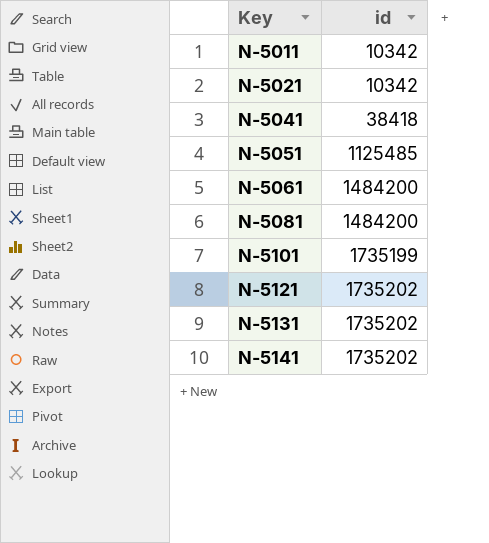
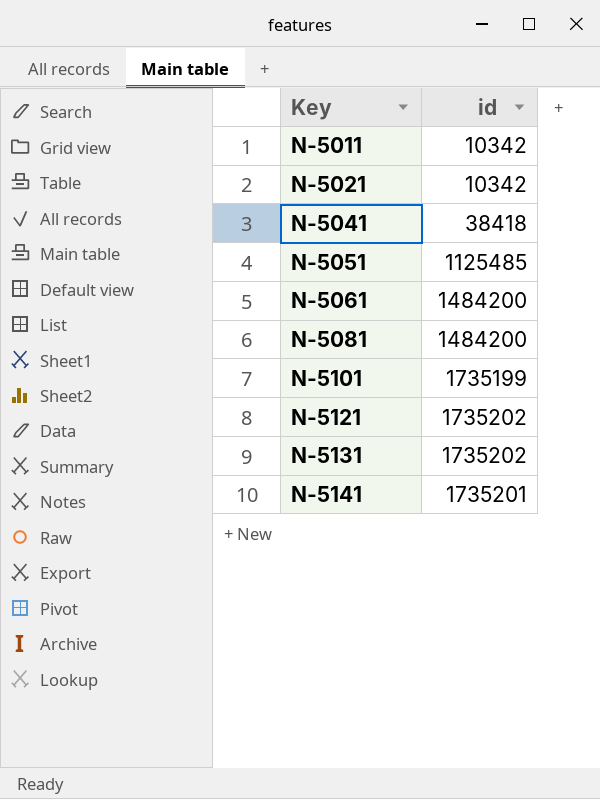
N-5141 | id: 1735202 -> 1735201

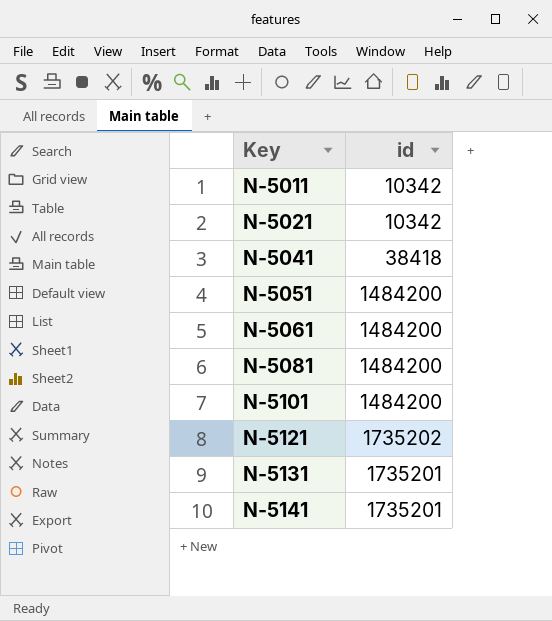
N-5051 | id: 1125485 -> 1484200
N-5101 | id: 1735199 -> 1484200
N-5131 | id: 1735202 -> 1735201

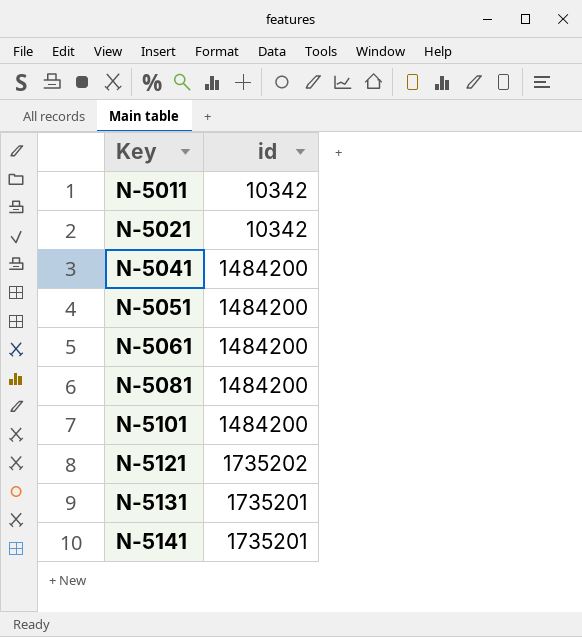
N-5041 | id: 38418 -> 1484200

